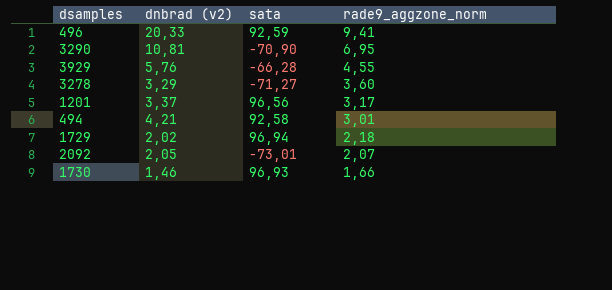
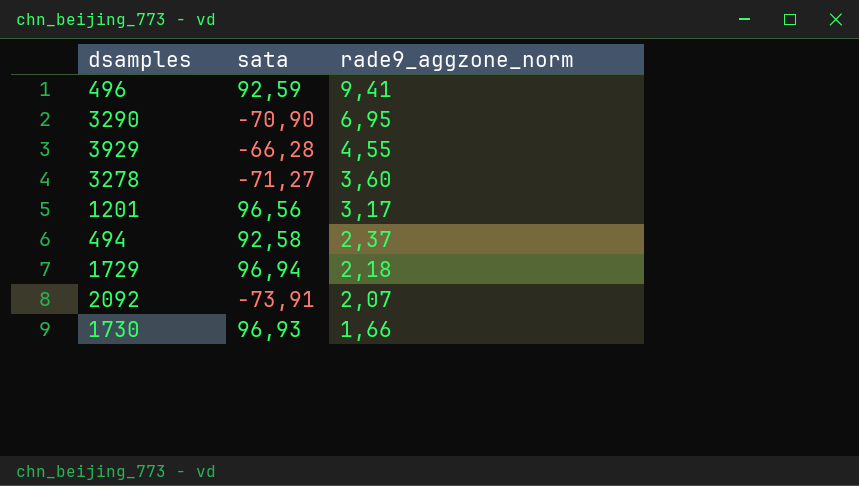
column dnbrad (v2) | position: 2 -> none
494 | rade9_aggzone_norm: 3,01 -> 2,37
2092 | sata: -73,01 -> -73,91

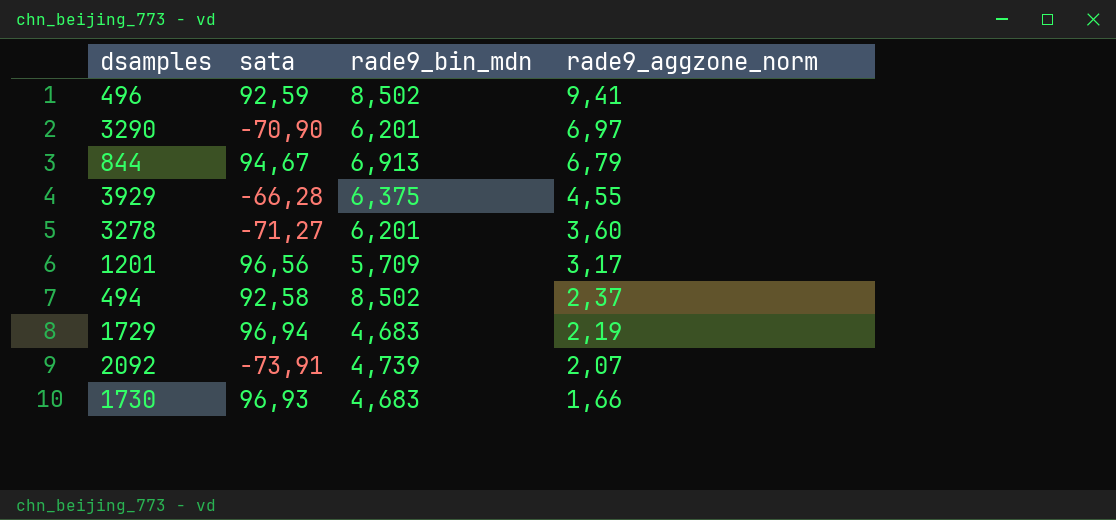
column rade9_bin_mdn | position: none -> 3
3290 | rade9_aggzone_norm: 6,95 -> 6,97
row 844: none -> 94,67 | 6,913 | 6,79
1729 | rade9_aggzone_norm: 2,18 -> 2,19

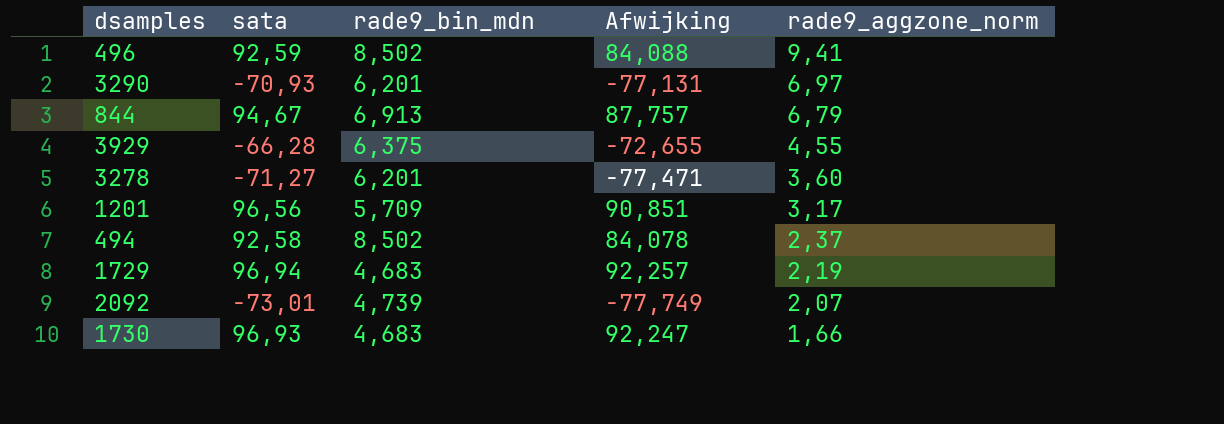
column Afwijking | formula: none -> [sata] - [rade9_bin_mdn]
3290 | sata: -70,90 -> -70,93
2092 | sata: -73,91 -> -73,01

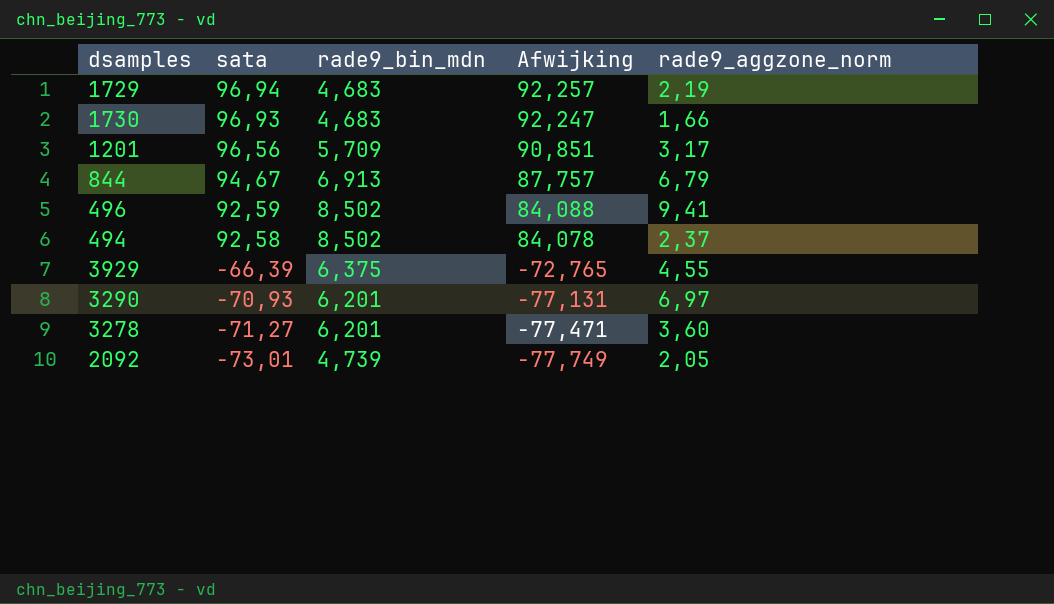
row order: rade9_aggzone_norm descending -> sata descending
3929 | sata: -66,28 -> -66,39
3929 | Afwijking: -72,655 -> -72,765
2092 | rade9_aggzone_norm: 2,07 -> 2,05

